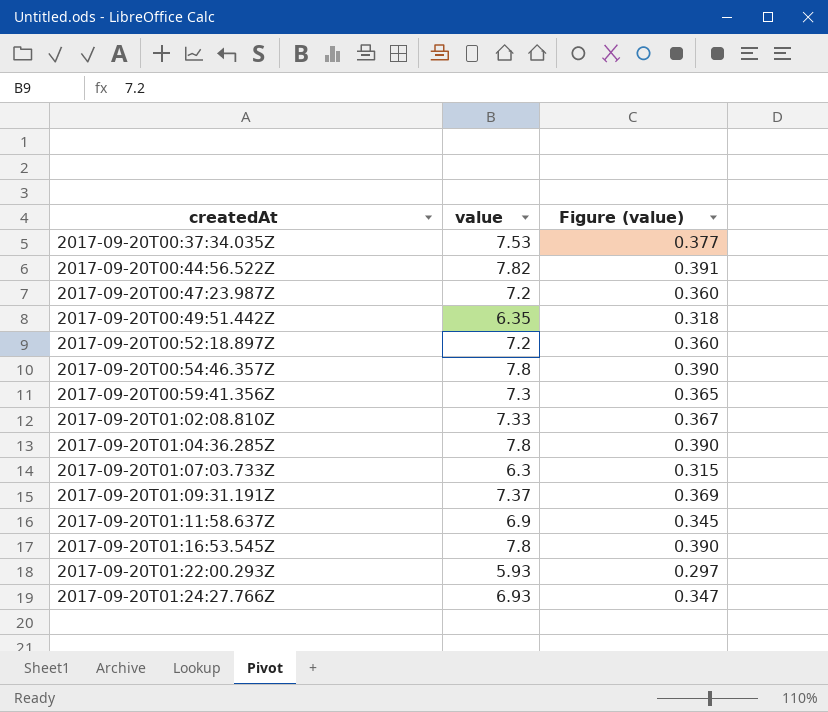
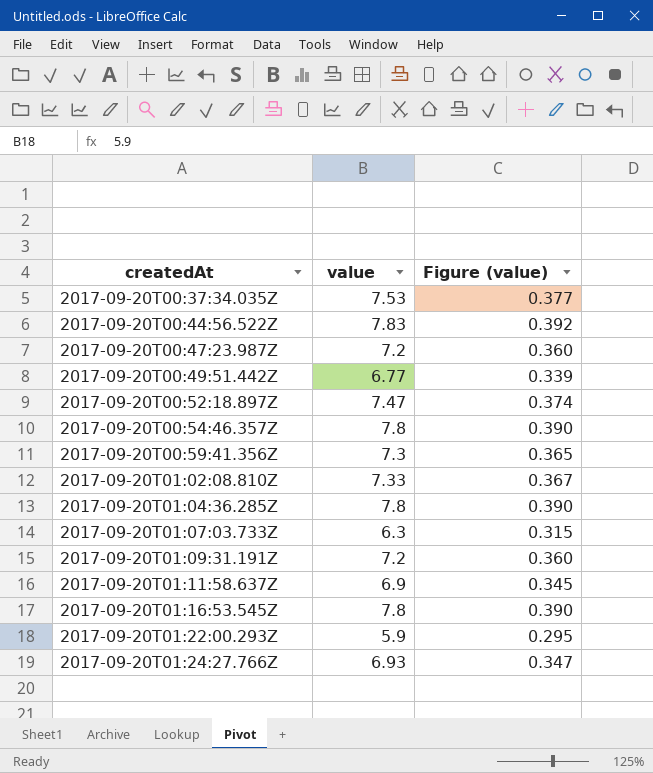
2017-09-20T00:44:56.522Z | value: 7.82 -> 7.83
2017-09-20T00:44:56.522Z | Figure (value): 0.391 -> 0.392
2017-09-20T00:49:51.442Z | value: 6.35 -> 6.77
2017-09-20T00:49:51.442Z | Figure (value): 0.318 -> 0.339
2017-09-20T00:52:18.897Z | value: 7.2 -> 7.47
2017-09-20T00:52:18.897Z | Figure (value): 0.360 -> 0.374
2017-09-20T01:09:31.191Z | value: 7.37 -> 7.2
2017-09-20T01:09:31.191Z | Figure (value): 0.369 -> 0.360
2017-09-20T01:22:00.293Z | value: 5.93 -> 5.9
2017-09-20T01:22:00.293Z | Figure (value): 0.297 -> 0.295

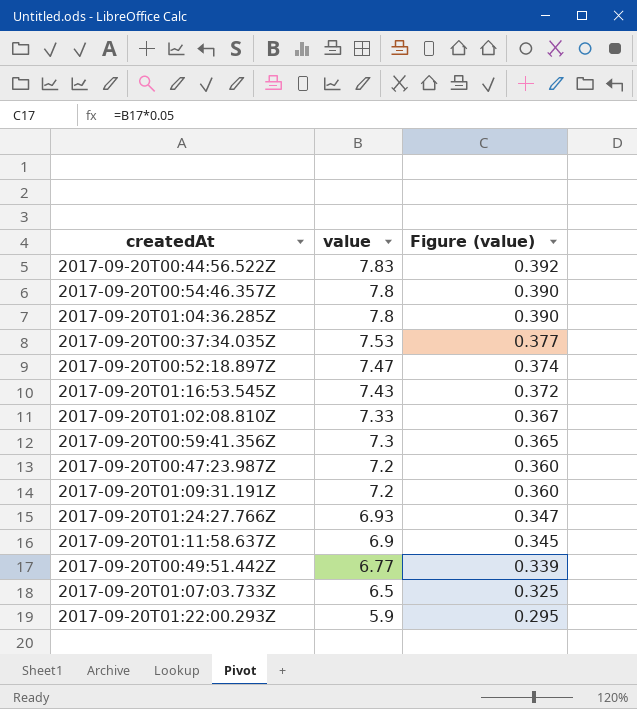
row order: createdAt ascending -> value descending
2017-09-20T01:16:53.545Z | value: 7.8 -> 7.43
2017-09-20T01:16:53.545Z | Figure (value): 0.390 -> 0.372
2017-09-20T01:07:03.733Z | value: 6.3 -> 6.5
2017-09-20T01:07:03.733Z | Figure (value): 0.315 -> 0.325

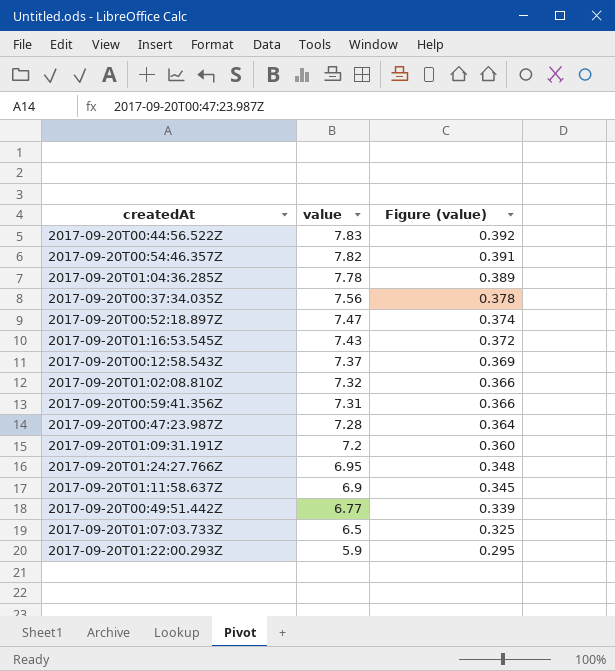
2017-09-20T00:54:46.357Z | value: 7.8 -> 7.82
2017-09-20T00:54:46.357Z | Figure (value): 0.390 -> 0.391
2017-09-20T01:04:36.285Z | value: 7.8 -> 7.78
2017-09-20T01:04:36.285Z | Figure (value): 0.390 -> 0.389
2017-09-20T00:37:34.035Z | value: 7.53 -> 7.56
2017-09-20T00:37:34.035Z | Figure (value): 0.377 -> 0.378
row 2017-09-20T00:12:58.543Z: none -> 7.37 | 0.369
2017-09-20T01:02:08.810Z | value: 7.33 -> 7.32
2017-09-20T01:02:08.810Z | Figure (value): 0.367 -> 0.366
2017-09-20T00:59:41.356Z | value: 7.3 -> 7.31
2017-09-20T00:59:41.356Z | Figure (value): 0.365 -> 0.366
2017-09-20T00:47:23.987Z | value: 7.2 -> 7.28
2017-09-20T00:47:23.987Z | Figure (value): 0.360 -> 0.364
2017-09-20T01:24:27.766Z | value: 6.93 -> 6.95
2017-09-20T01:24:27.766Z | Figure (value): 0.347 -> 0.348

